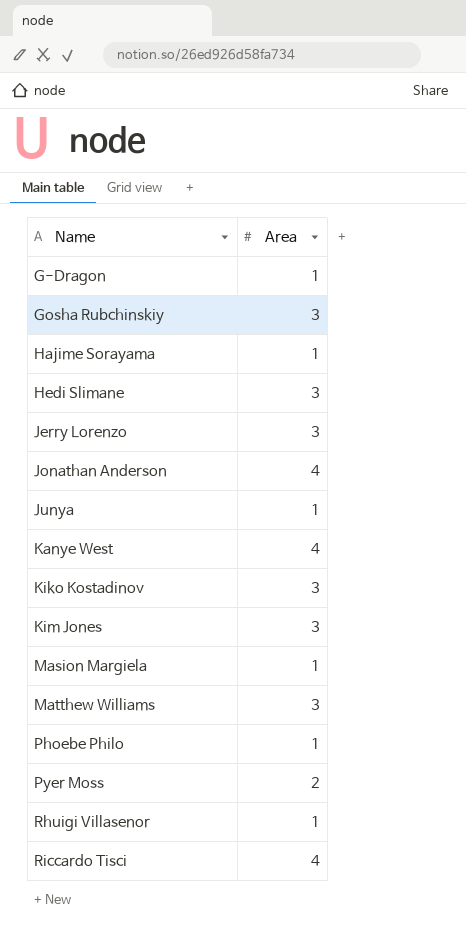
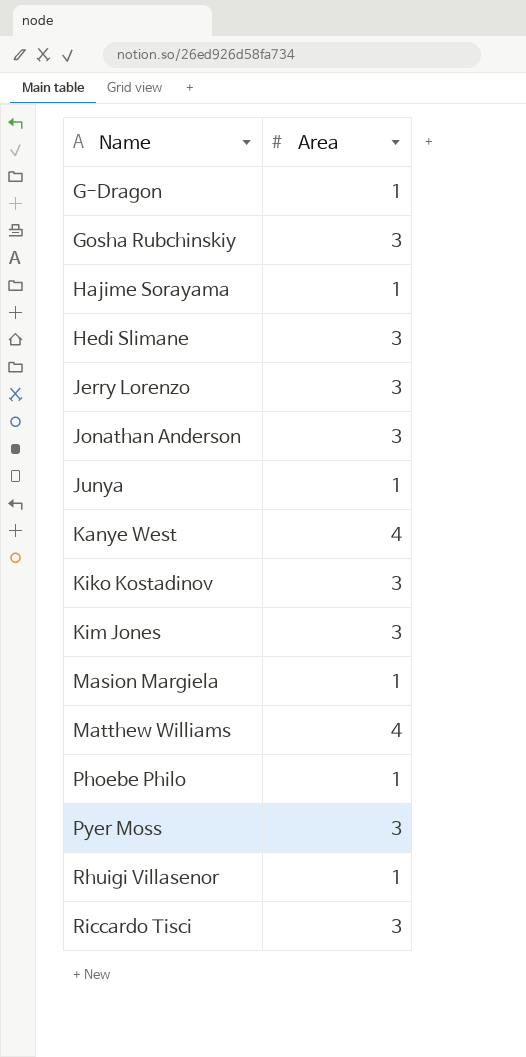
Jonathan Anderson | Area: 4 -> 3
Matthew Williams | Area: 3 -> 4
Pyer Moss | Area: 2 -> 3
Riccardo Tisci | Area: 4 -> 3

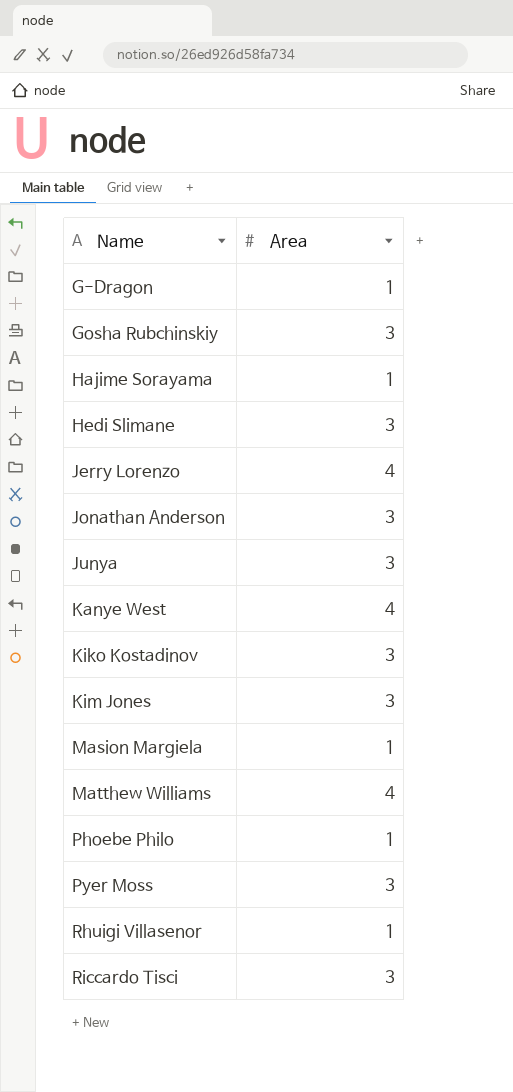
Jerry Lorenzo | Area: 3 -> 4
Junya | Area: 1 -> 3

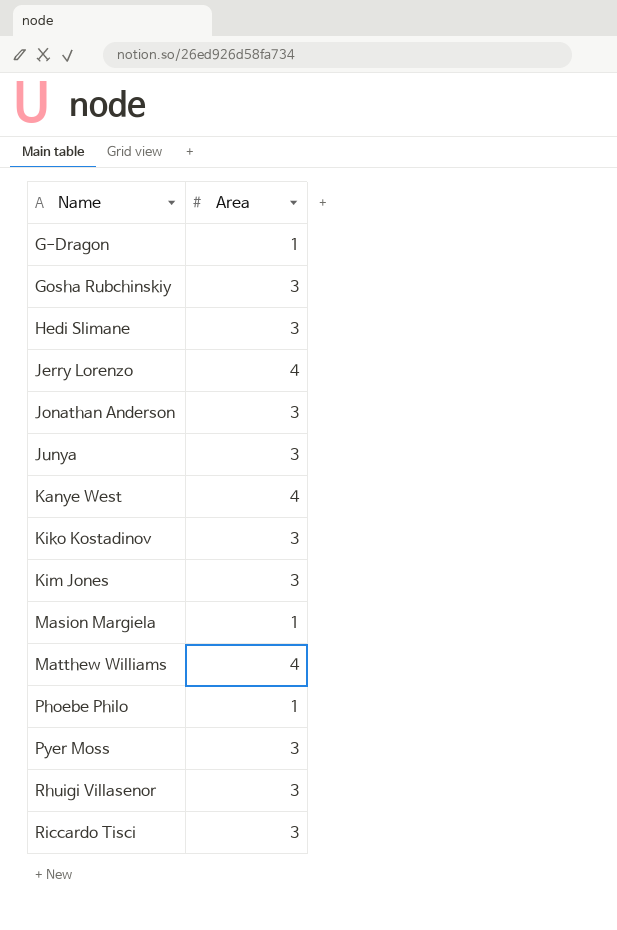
row Hajime Sorayama: 1 -> none
Rhuigi Villasenor | Area: 1 -> 3

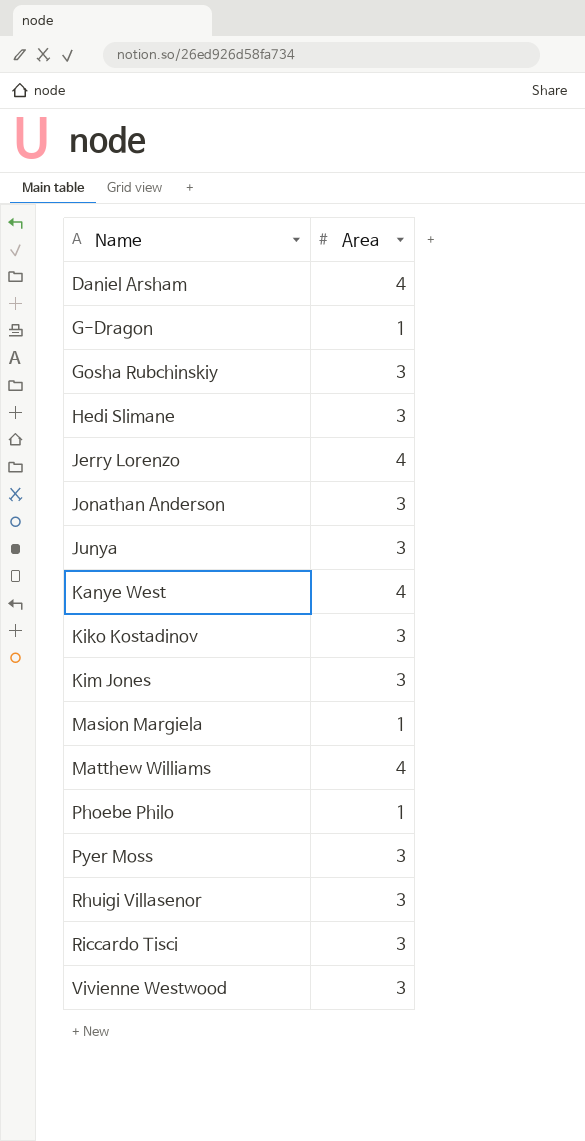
row Daniel Arsham: none -> 4
row Vivienne Westwood: none -> 3

